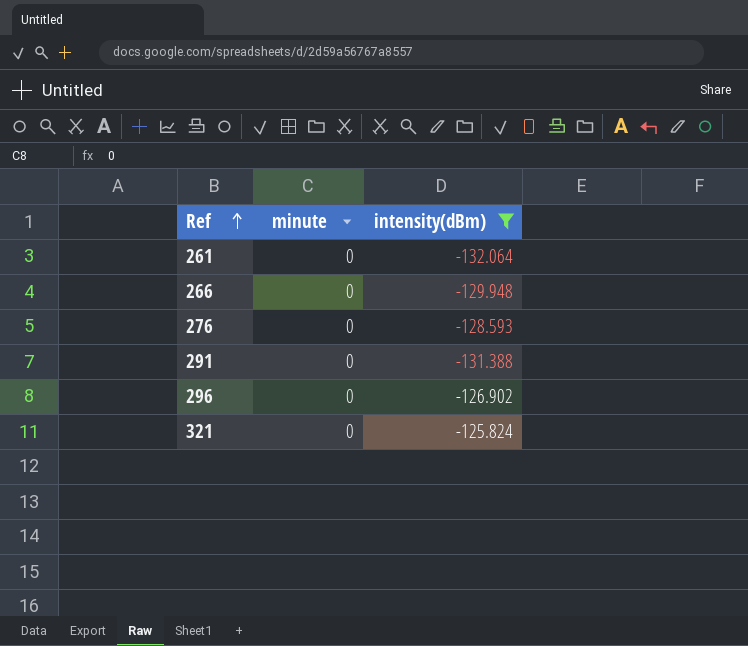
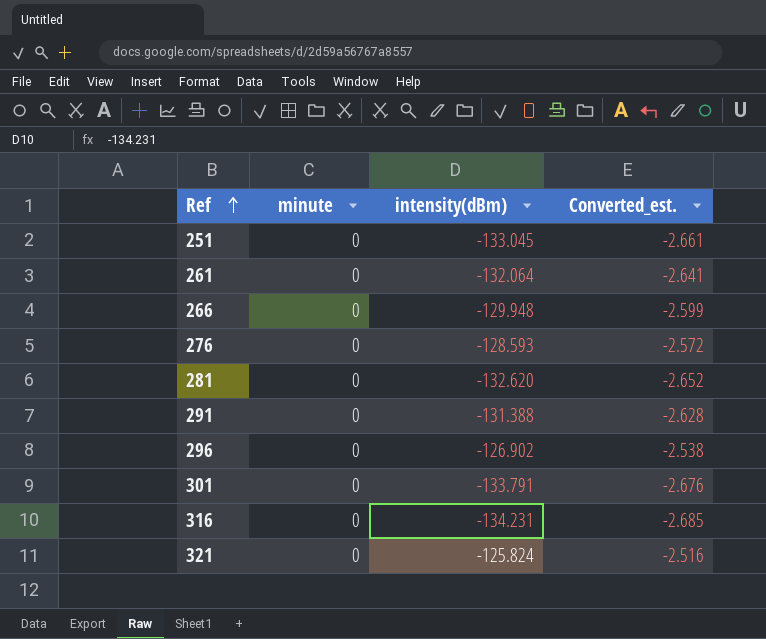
filter: intensity(dBm) >= -132.064 -> none
column Converted_est. | formula: none -> [intensity(dBm)] * 0.02

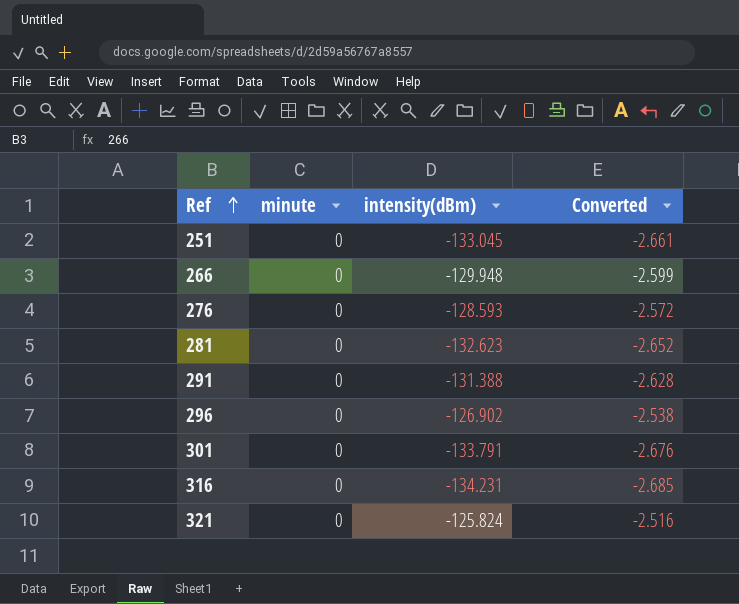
column name: Converted_est. -> Converted
row 261: 0 | -132.064 | -2.641 -> none
281 | intensity(dBm): -132.620 -> -132.623

